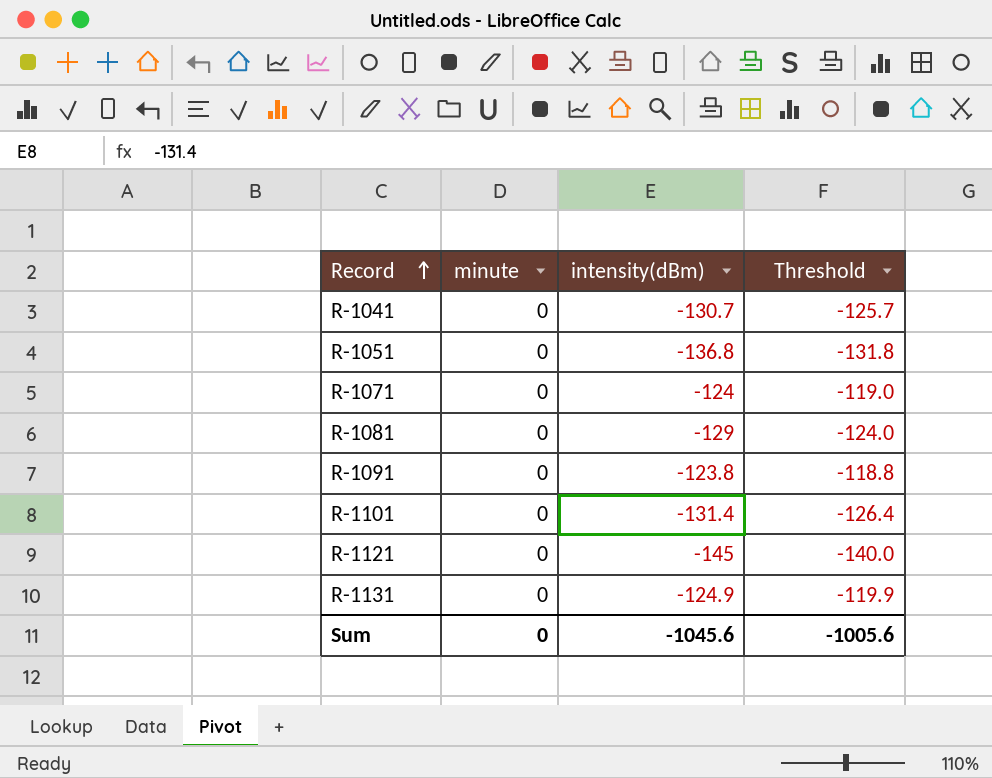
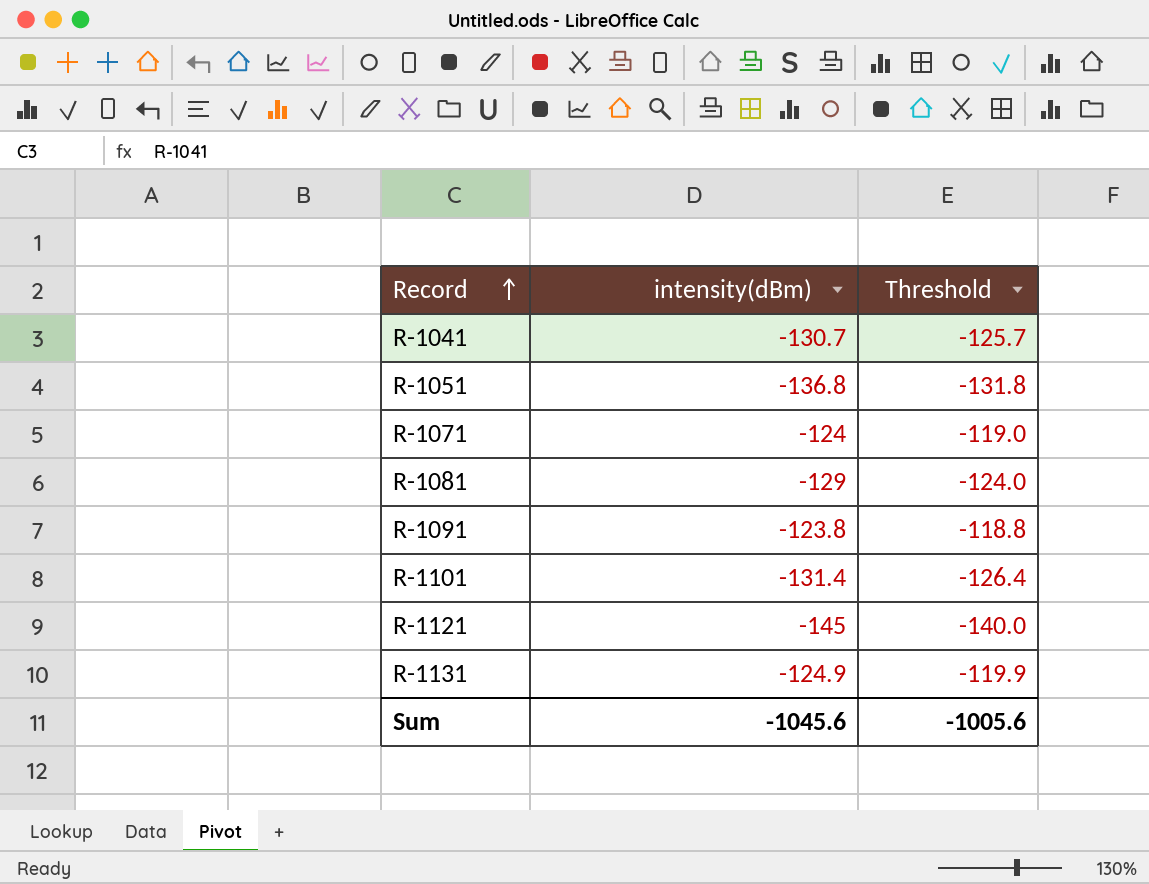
column minute | position: 2 -> none

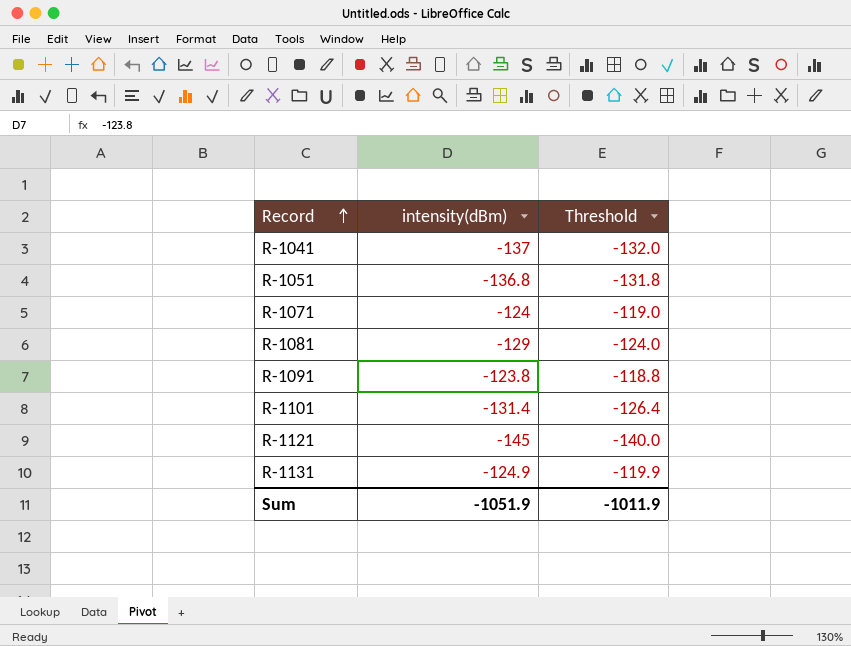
R-1041 | intensity(dBm): -130.7 -> -137
R-1041 | Threshold: -125.7 -> -132.0
Sum | intensity(dBm): -1045.6 -> -1051.9
Sum | Threshold: -1005.6 -> -1011.9

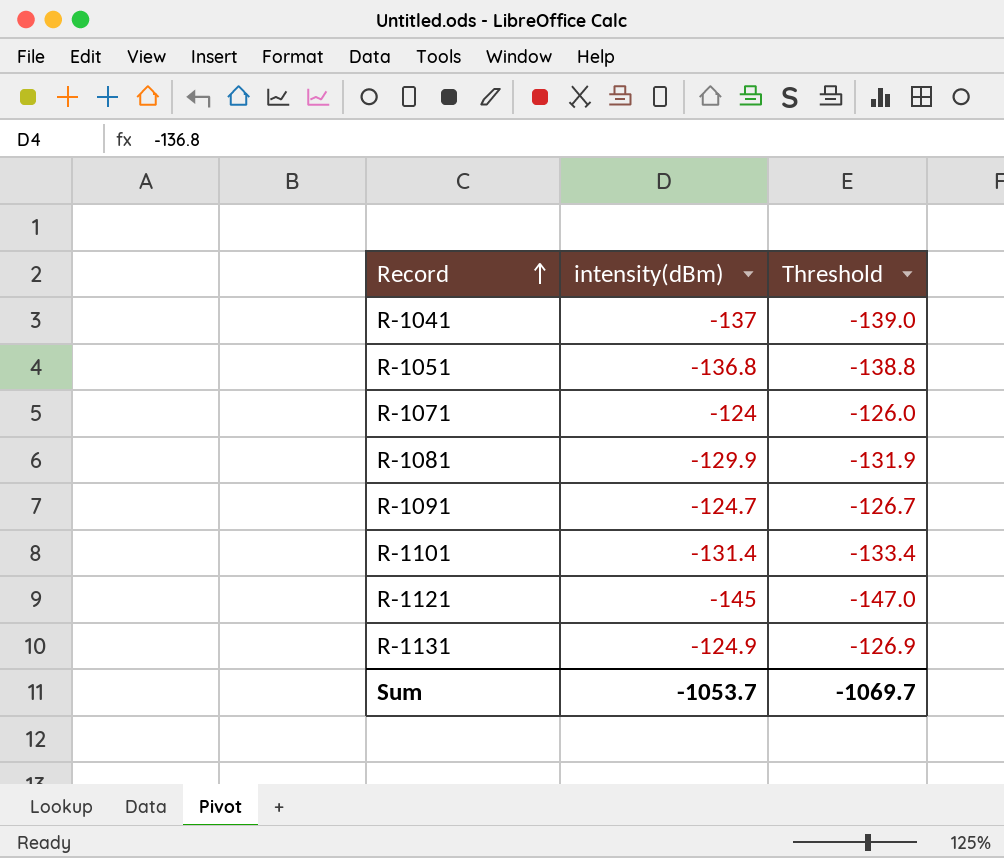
column Threshold | formula: [intensity(dBm)] + 5 -> [intensity(dBm)] - 2
R-1081 | intensity(dBm): -129 -> -129.9
R-1091 | intensity(dBm): -123.8 -> -124.7
Sum | intensity(dBm): -1051.9 -> -1053.7
Sum | Threshold: -1011.9 -> -1069.7

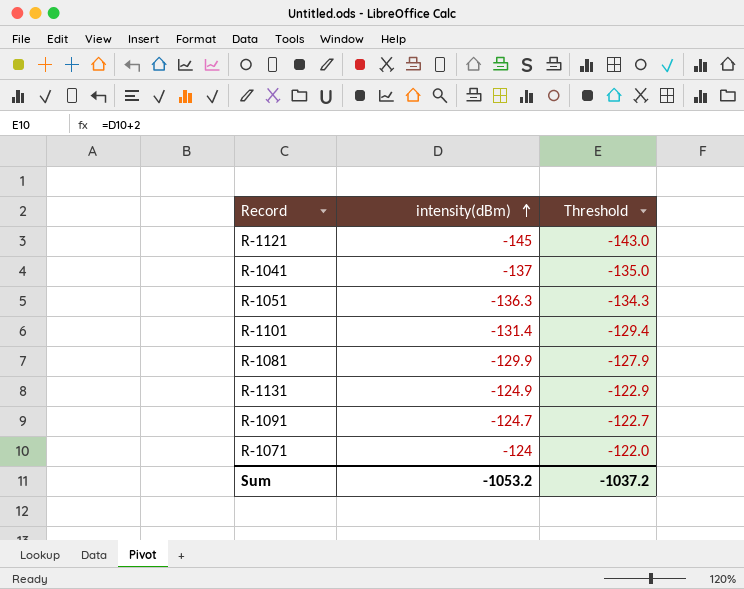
row order: Record ascending -> intensity(dBm) ascending
column Threshold | formula: [intensity(dBm)] - 2 -> [intensity(dBm)] + 2
R-1051 | intensity(dBm): -136.8 -> -136.3
Sum | intensity(dBm): -1053.7 -> -1053.2
Sum | Threshold: -1069.7 -> -1037.2

